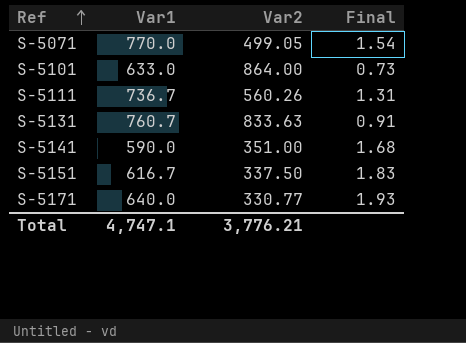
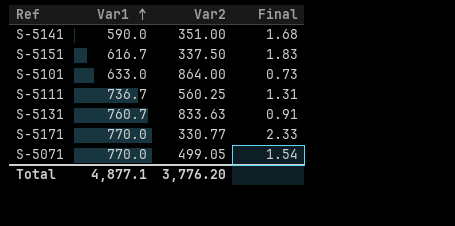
row order: Ref ascending -> Var1 ascending
S-5111 | Var2: 560.26 -> 560.25
S-5171 | Var1: 640.0 -> 770.0
S-5171 | Final: 1.93 -> 2.33
Total | Var1: 4,747.1 -> 4,877.1
Total | Var2: 3,776.21 -> 3,776.20

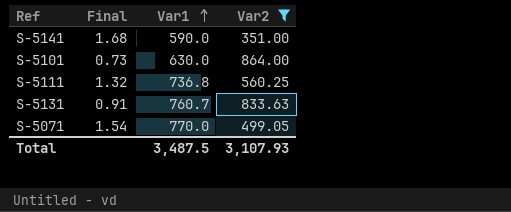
filter: none -> Var2 >= 351.00
column Final | position: 4 -> 2
S-5101 | Var1: 633.0 -> 630.0
S-5111 | Final: 1.31 -> 1.32
S-5111 | Var1: 736.7 -> 736.8
Total | Var1: 4,877.1 -> 3,487.5
Total | Var2: 3,776.20 -> 3,107.93

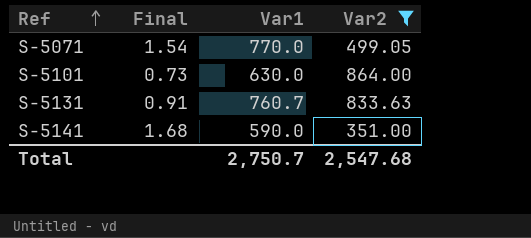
row order: Var1 ascending -> Ref ascending
row S-5111: 1.32 | 736.8 | 560.25 -> none
Total | Var1: 3,487.5 -> 2,750.7
Total | Var2: 3,107.93 -> 2,547.68

